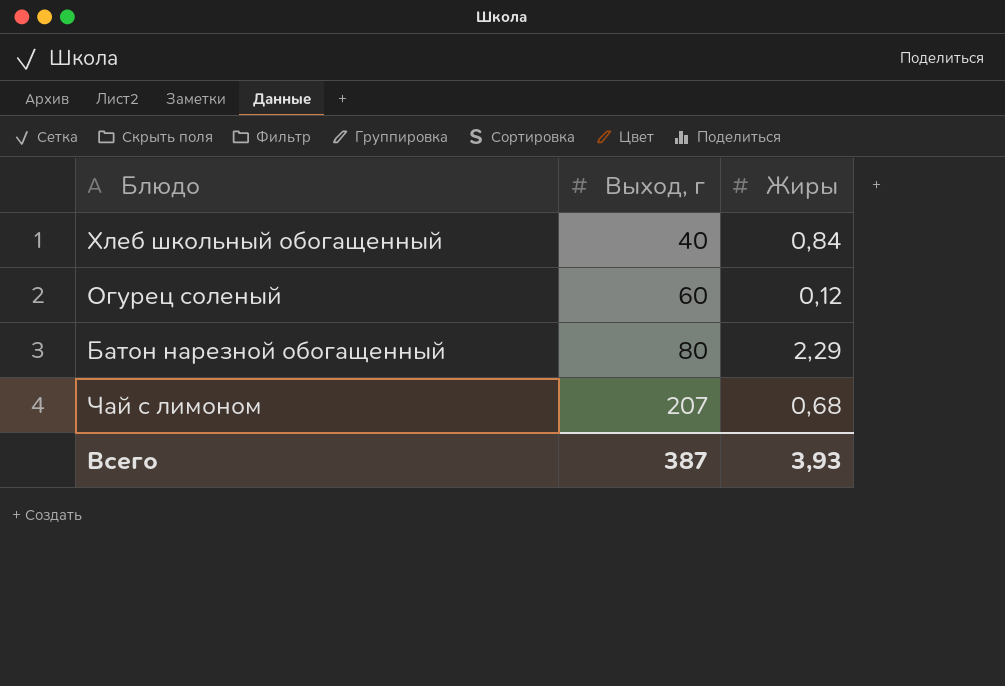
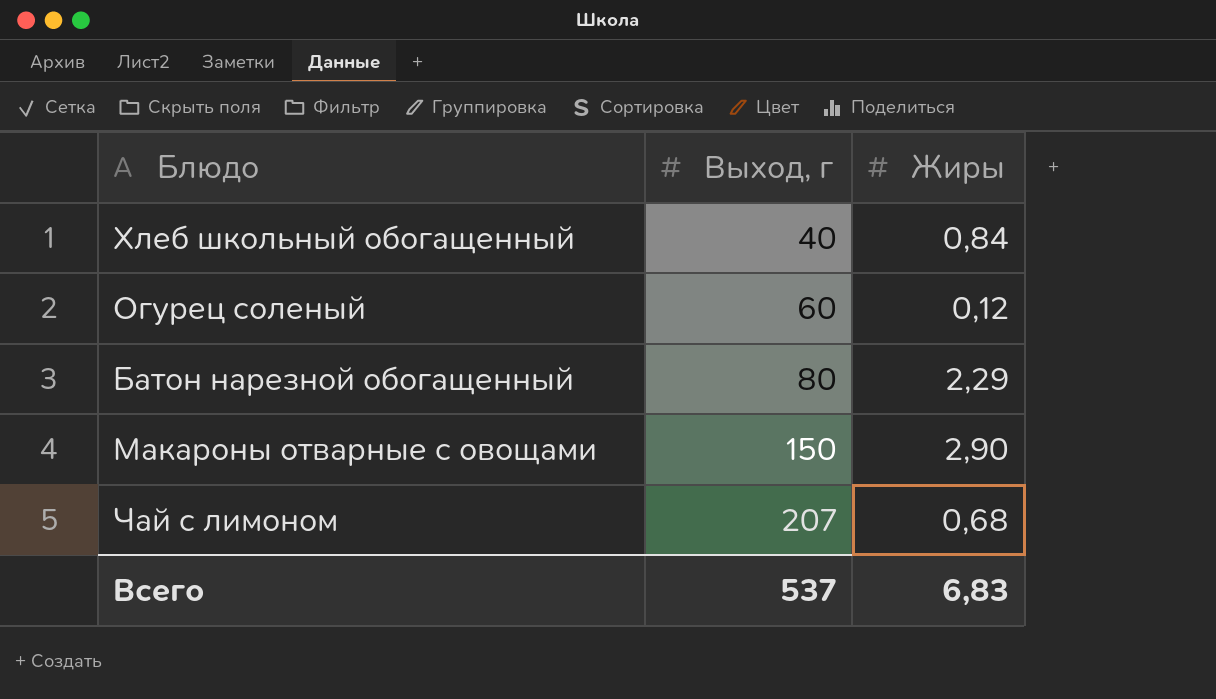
row Макароны отварные с овощами: none -> 150 | 2,90
Всего | Выход, г: 387 -> 537
Всего | Жиры: 3,93 -> 6,83

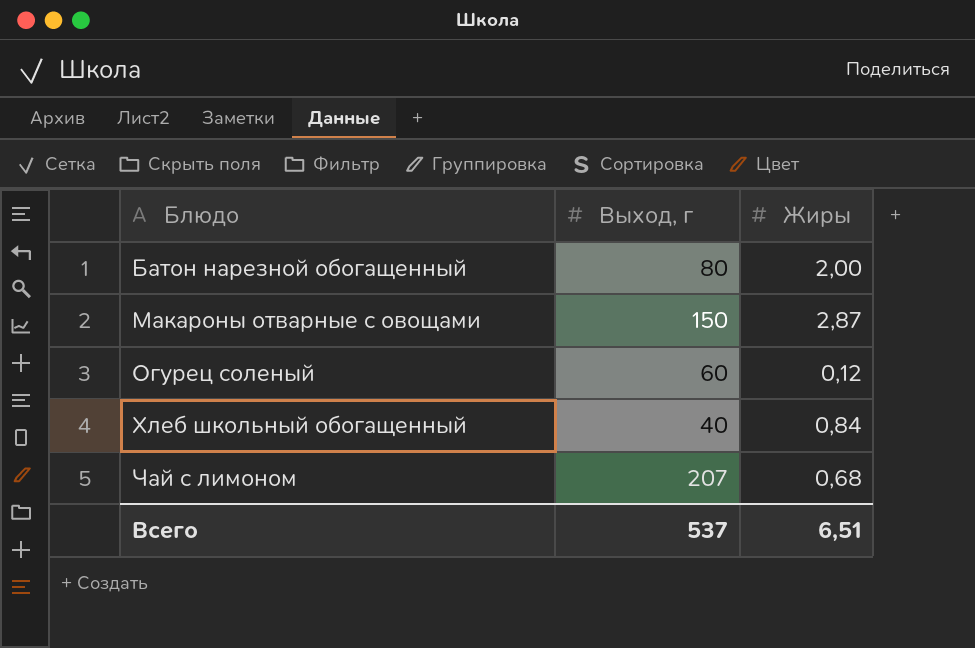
row order: Выход, г ascending -> Блюдо ascending
Батон нарезной обогащенный | Жиры: 2,29 -> 2,00
Макароны отварные с овощами | Жиры: 2,90 -> 2,87
Всего | Жиры: 6,83 -> 6,51

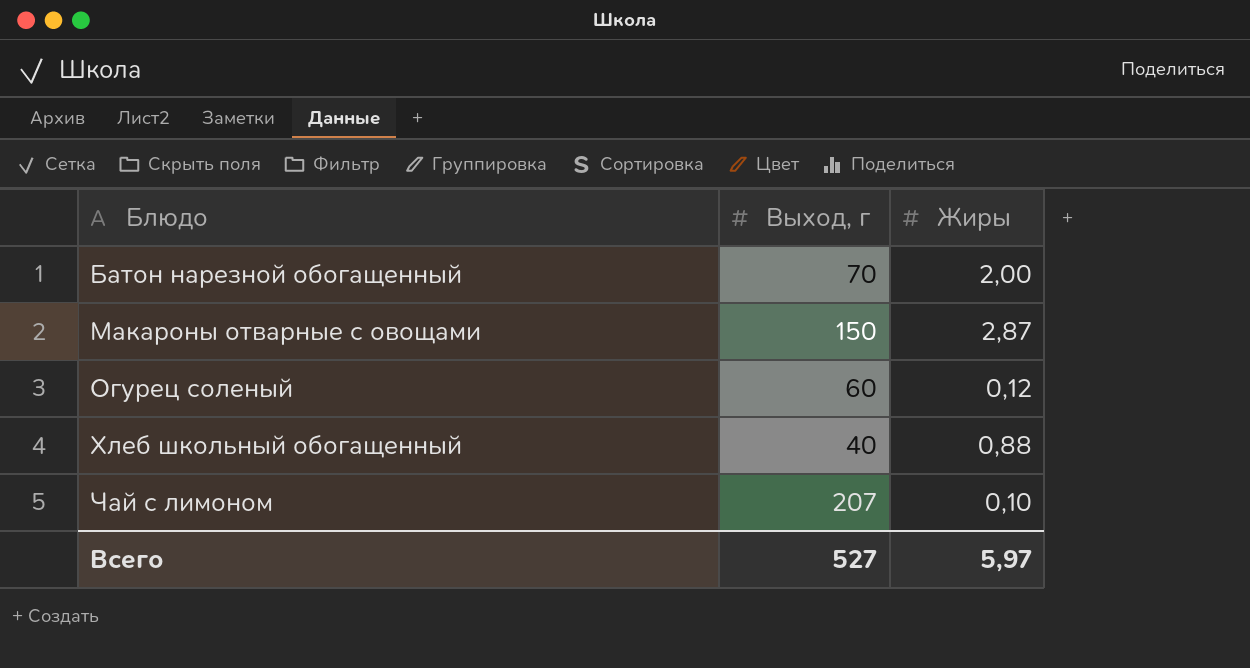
Батон нарезной обогащенный | Выход, г: 80 -> 70
Хлеб школьный обогащенный | Жиры: 0,84 -> 0,88
Чай с лимоном | Жиры: 0,68 -> 0,10
Всего | Выход, г: 537 -> 527
Всего | Жиры: 6,51 -> 5,97

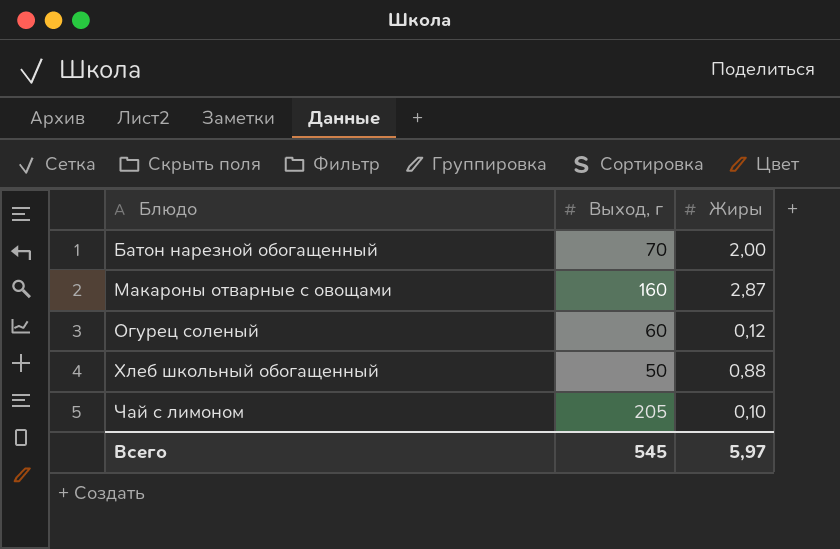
Макароны отварные с овощами | Выход, г: 150 -> 160
Хлеб школьный обогащенный | Выход, г: 40 -> 50
Чай с лимоном | Выход, г: 207 -> 205
Всего | Выход, г: 527 -> 545

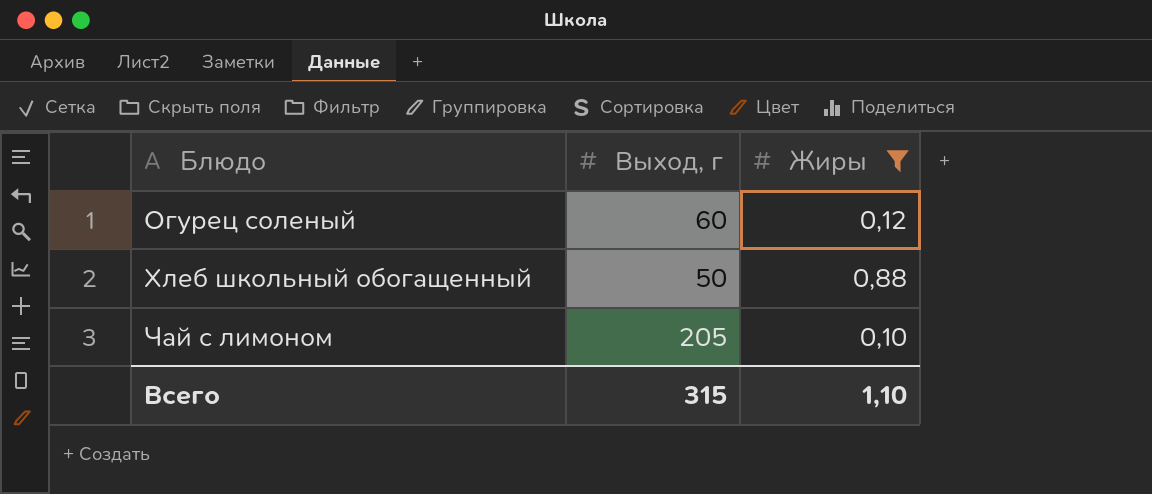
filter: none -> Жиры <= 0,88
Всего | Выход, г: 545 -> 315
Всего | Жиры: 5,97 -> 1,10

